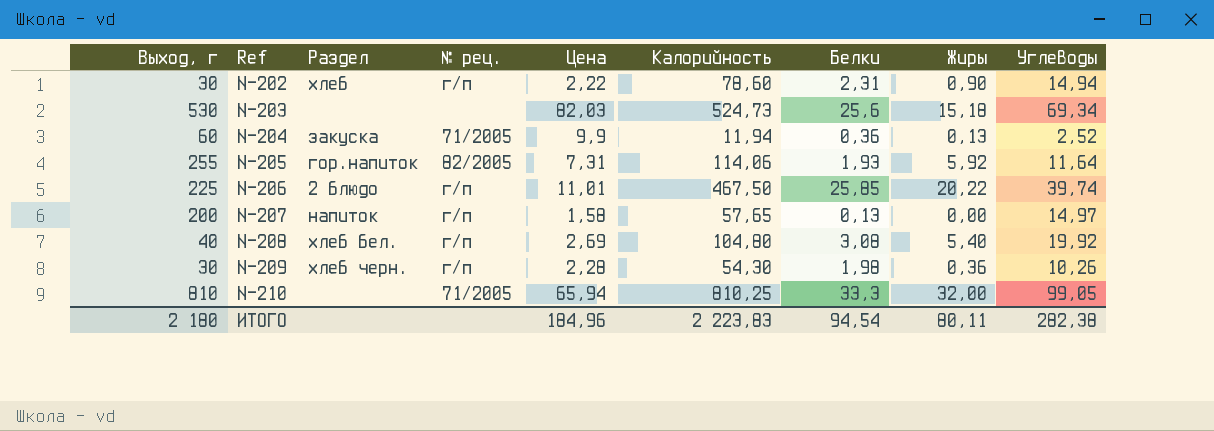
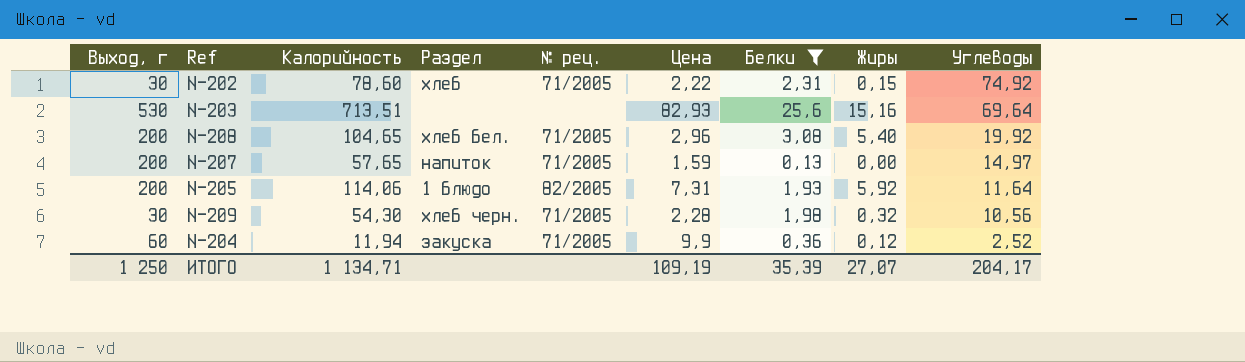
filter: none -> Белки <= 25,6
row order: Ref ascending -> Углеводы descending
column Калорийность | position: 6 -> 3
N-202 | № рец.: г/п -> 71/2005
N-202 | Жиры: 0,90 -> 0,15
N-202 | Углеводы: 14,94 -> 74,92
N-203 | Калорийность: 524,73 -> 713,51
N-203 | Цена: 82,03 -> 82,93
N-203 | Жиры: 15,18 -> 15,16
N-203 | Углеводы: 69,34 -> 69,64
N-208 | Выход, г: 40 -> 200
N-208 | Калорийность: 104,80 -> 104,65
N-208 | № рец.: г/п -> 71/2005
N-208 | Цена: 2,69 -> 2,96
N-207 | № рец.: г/п -> 71/2005
N-207 | Цена: 1,58 -> 1,59
N-205 | Выход, г: 255 -> 200
N-205 | Раздел: гор.напиток -> 1 блюдо
N-209 | № рец.: г/п -> 71/2005
N-209 | Жиры: 0,36 -> 0,32
N-209 | Углеводы: 10,26 -> 10,56
N-204 | Жиры: 0,13 -> 0,12
ИТОГО | Выход, г: 2 180 -> 1 250
ИТОГО | Калорийность: 2 223,83 -> 1 134,71
ИТОГО | Цена: 184,96 -> 109,19
ИТОГО | Белки: 94,54 -> 35,39
ИТОГО | Жиры: 80,11 -> 27,07
ИТОГО | Углеводы: 282,38 -> 204,17

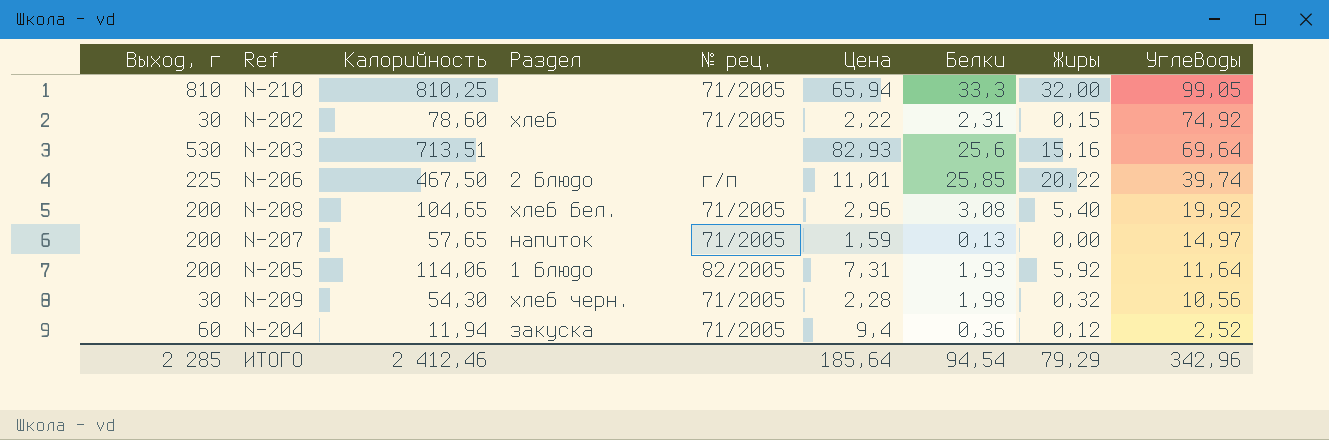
filter: Белки <= 25,6 -> none
N-204 | Цена: 9,9 -> 9,4
ИТОГО | Выход, г: 1 250 -> 2 285
ИТОГО | Калорийность: 1 134,71 -> 2 412,46
ИТОГО | Цена: 109,19 -> 185,64
ИТОГО | Белки: 35,39 -> 94,54
ИТОГО | Жиры: 27,07 -> 79,29
ИТОГО | Углеводы: 204,17 -> 342,96

